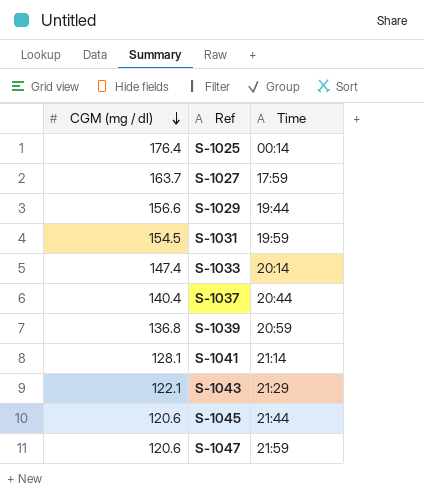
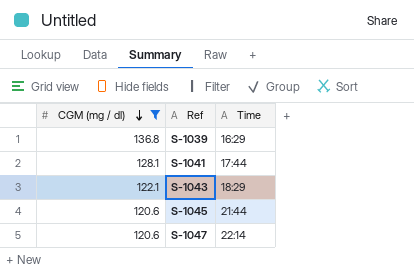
filter: none -> CGM (mg / dl) <= 136.8
S-1039 | Time: 20:59 -> 16:29
S-1041 | Time: 21:14 -> 17:44
S-1043 | Time: 21:29 -> 18:29
S-1047 | Time: 21:59 -> 22:14

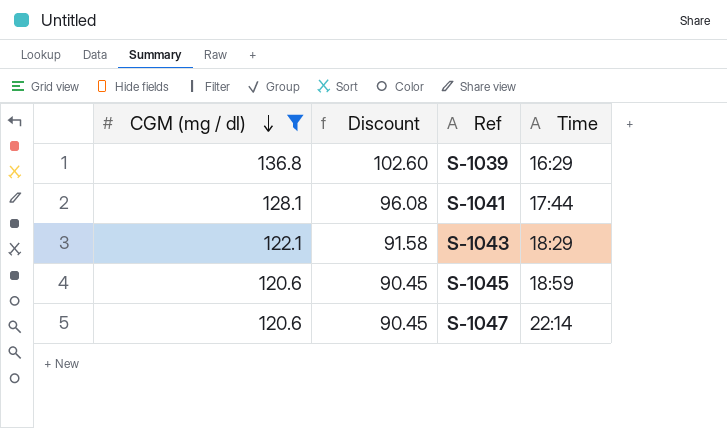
column Discount | formula: none -> [CGM (mg / dl)] * 0.75
S-1045 | Time: 21:44 -> 18:59

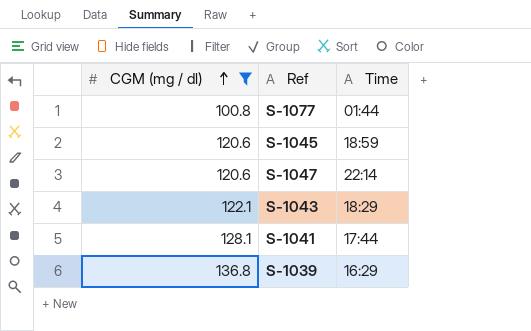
row order: CGM (mg / dl) descending -> CGM (mg / dl) ascending
column Discount | formula: [CGM (mg / dl)] * 0.75 -> none
row S-1077: none -> 100.8 | 01:44

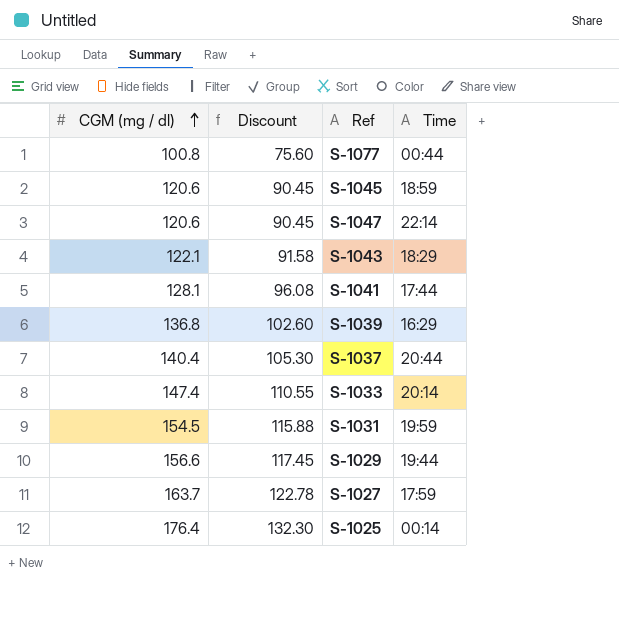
filter: CGM (mg / dl) <= 136.8 -> none
column Discount | formula: none -> [CGM (mg / dl)] * 0.75
S-1077 | Time: 01:44 -> 00:44

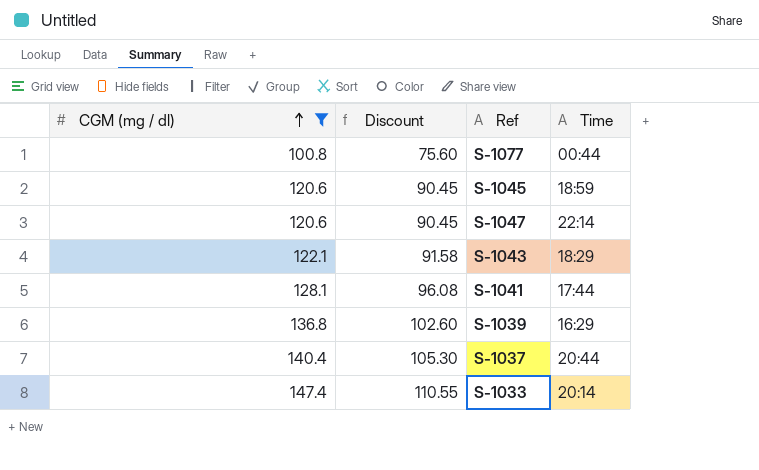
filter: none -> CGM (mg / dl) <= 147.4

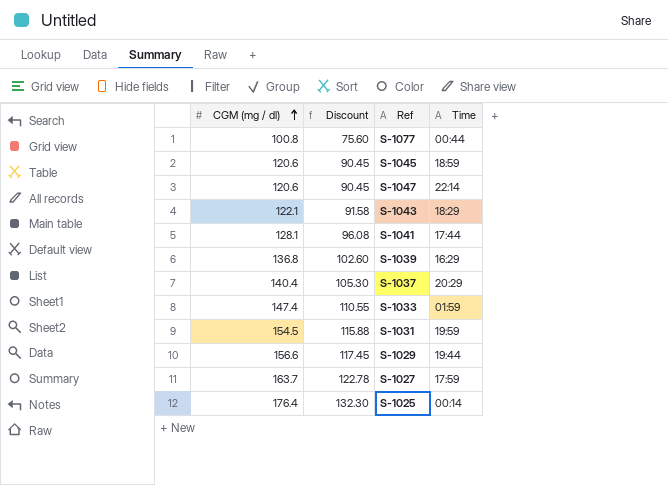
filter: CGM (mg / dl) <= 147.4 -> none
S-1037 | Time: 20:44 -> 20:29
S-1033 | Time: 20:14 -> 01:59

